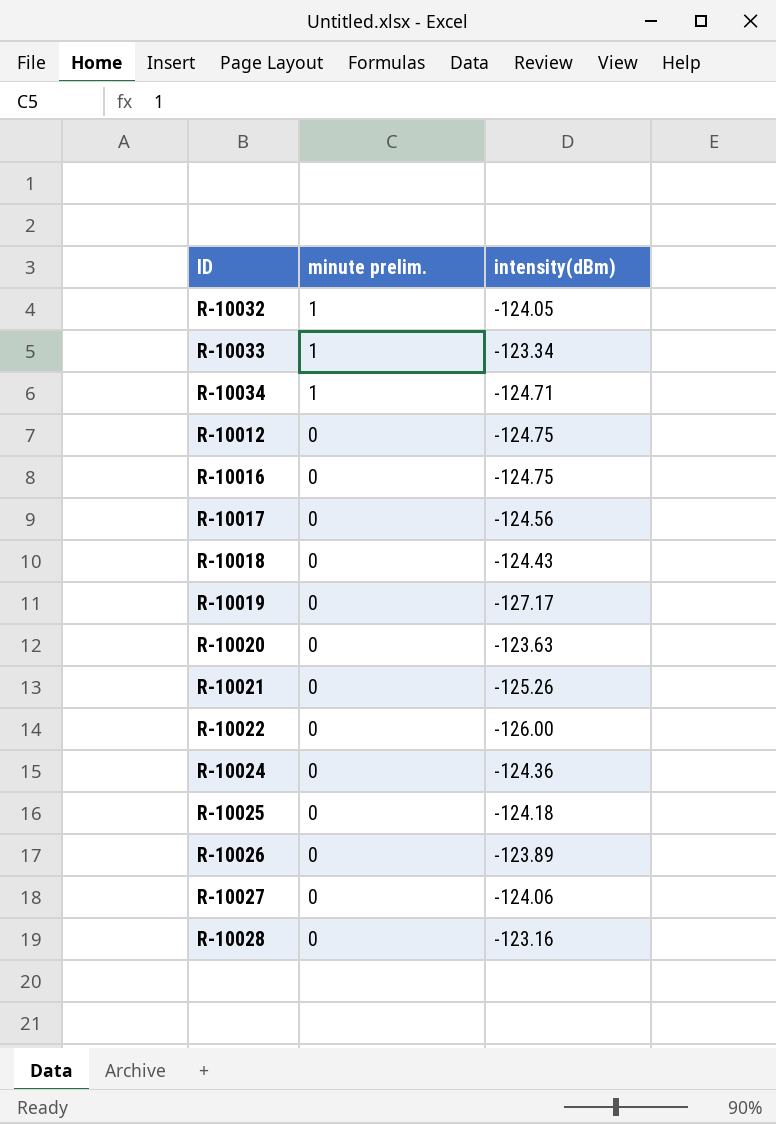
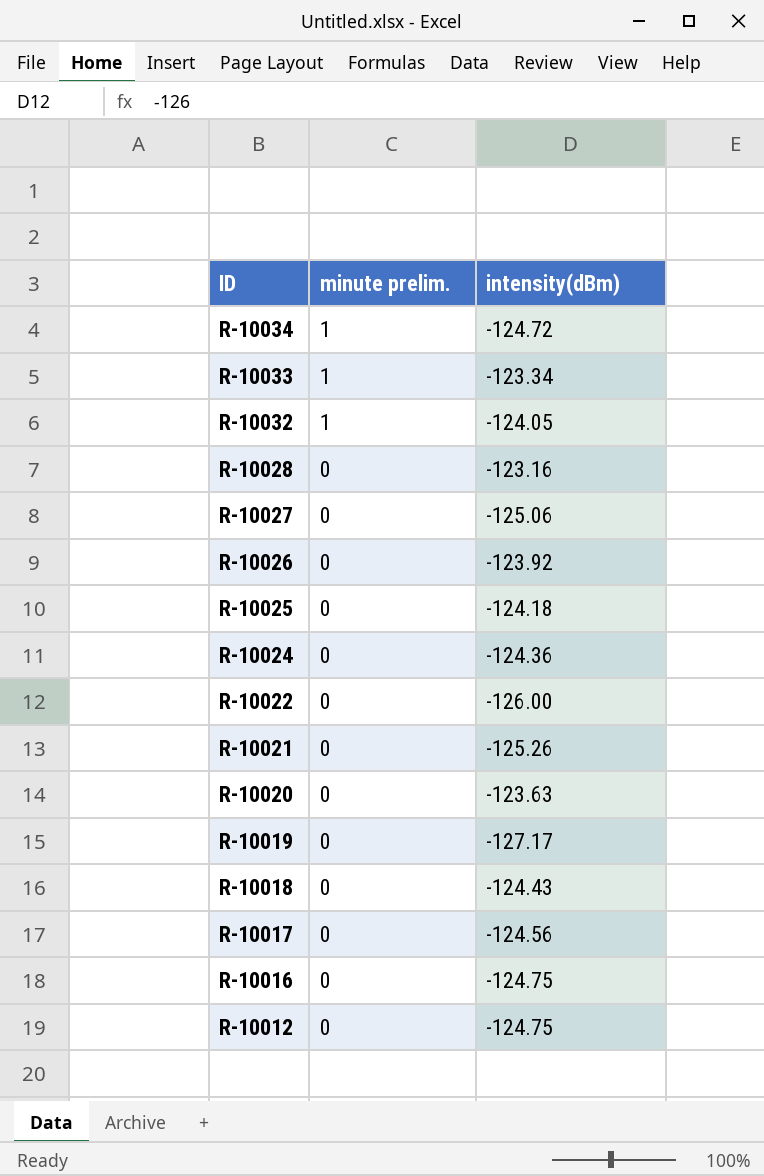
row order: minute prelim. descending -> ID descending
R-10034 | intensity(dBm): -124.71 -> -124.72
R-10027 | intensity(dBm): -124.06 -> -125.06
R-10026 | intensity(dBm): -123.89 -> -123.92

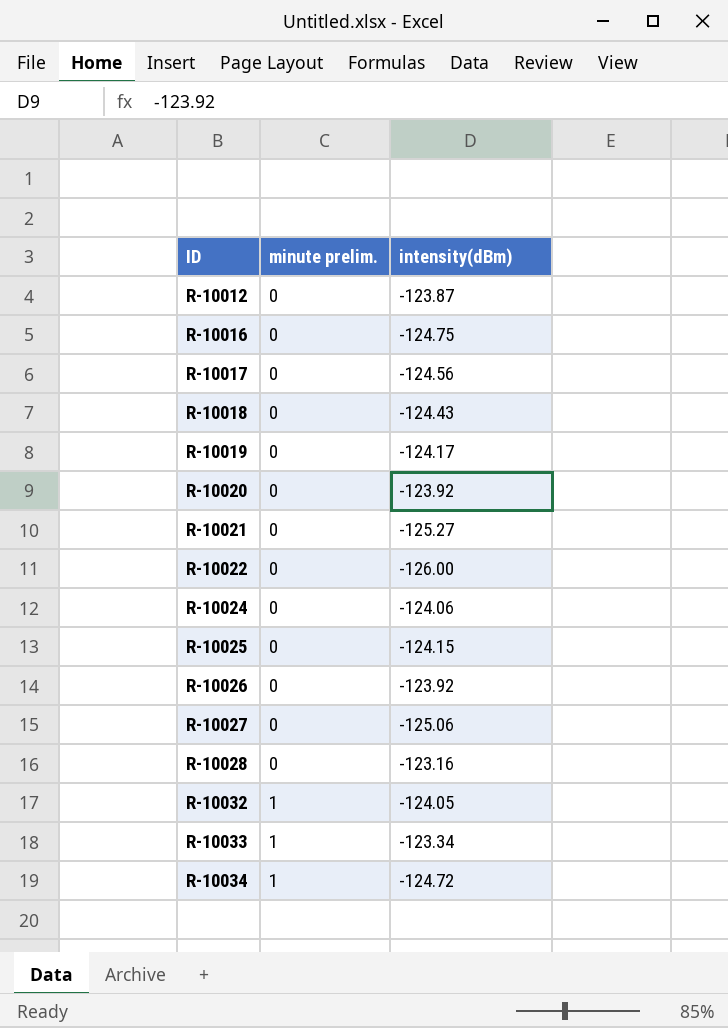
row order: ID descending -> ID ascending
R-10012 | intensity(dBm): -124.75 -> -123.87
R-10019 | intensity(dBm): -127.17 -> -124.17
R-10020 | intensity(dBm): -123.63 -> -123.92
R-10021 | intensity(dBm): -125.26 -> -125.27
R-10024 | intensity(dBm): -124.36 -> -124.06
R-10025 | intensity(dBm): -124.18 -> -124.15

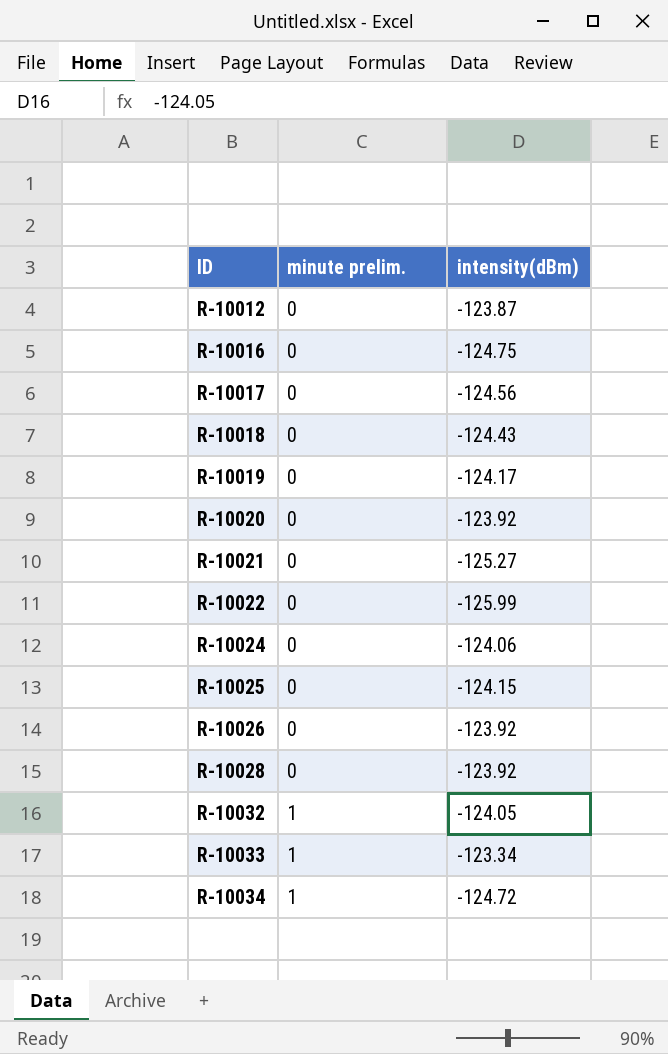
row R-10027: 0 | -125.06 -> none
R-10022 | intensity(dBm): -126.00 -> -125.99
R-10028 | intensity(dBm): -123.16 -> -123.92

